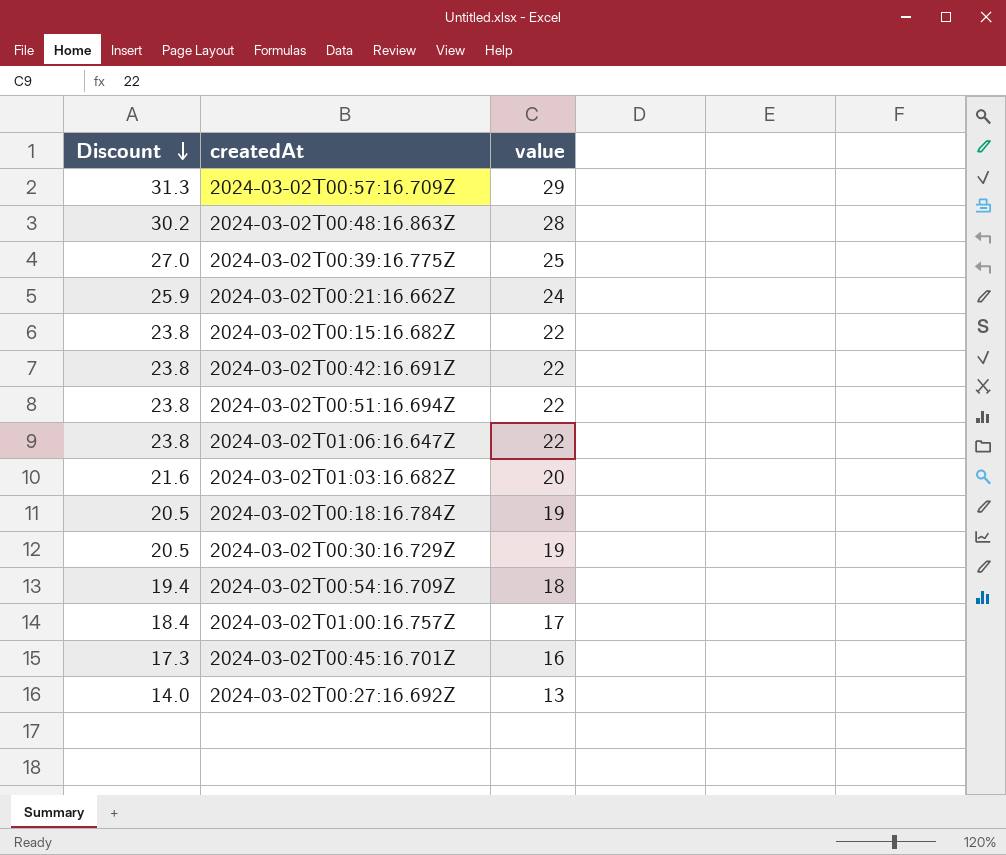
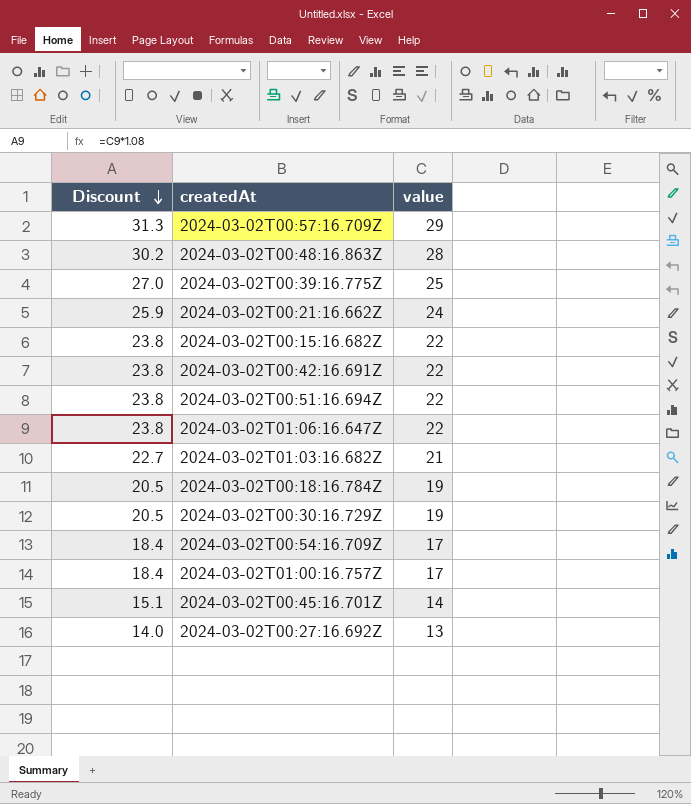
2024-03-02T01:03:16.682Z | Discount: 21.6 -> 22.7
2024-03-02T01:03:16.682Z | value: 20 -> 21
2024-03-02T00:54:16.709Z | Discount: 19.4 -> 18.4
2024-03-02T00:54:16.709Z | value: 18 -> 17
2024-03-02T00:45:16.701Z | Discount: 17.3 -> 15.1
2024-03-02T00:45:16.701Z | value: 16 -> 14

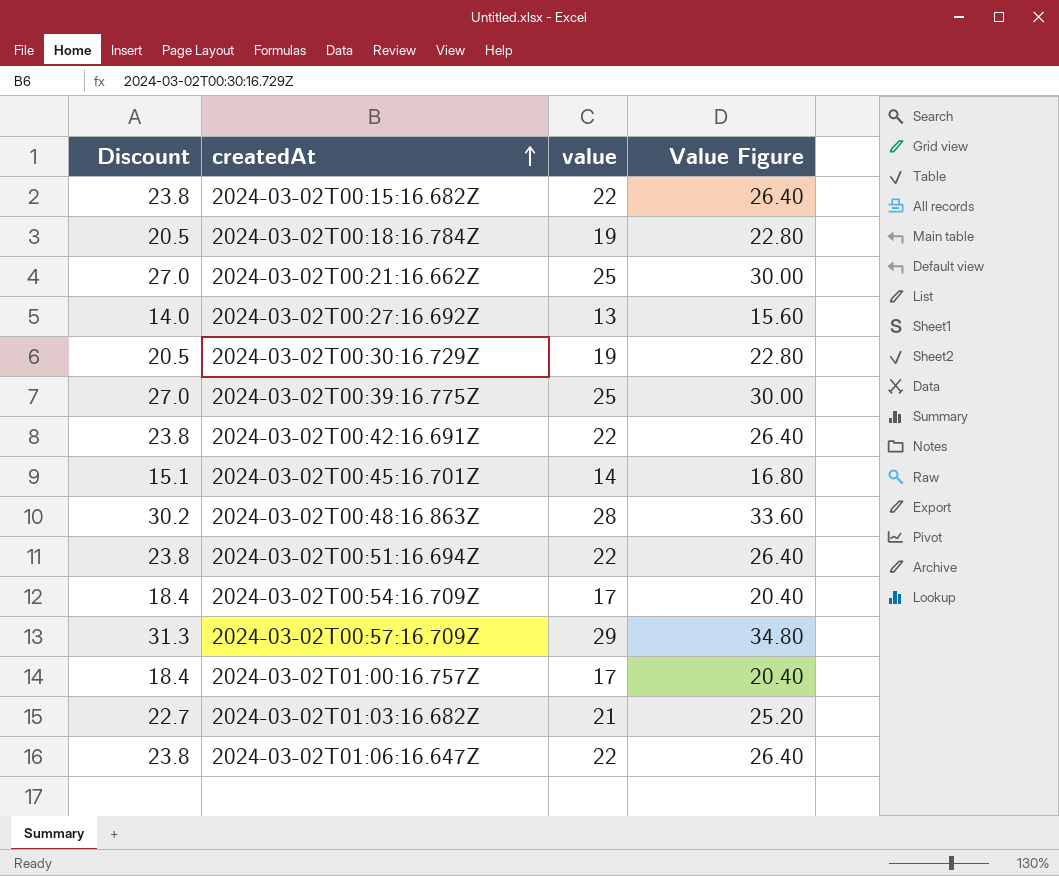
row order: Discount descending -> createdAt ascending
column Value Figure | formula: none -> [value] * 1.2
2024-03-02T00:21:16.662Z | Discount: 25.9 -> 27.0
2024-03-02T00:21:16.662Z | value: 24 -> 25

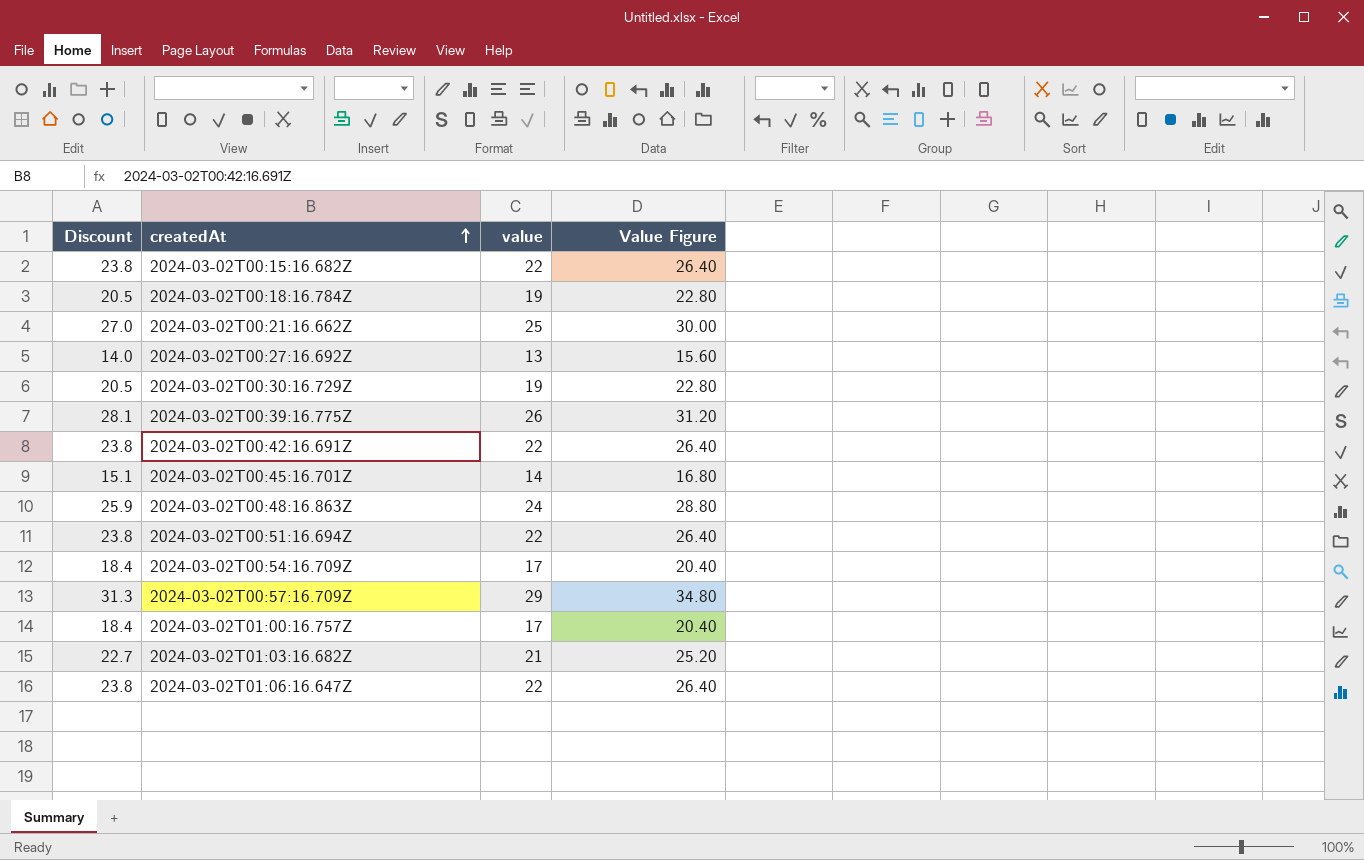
2024-03-02T00:39:16.775Z | Discount: 27.0 -> 28.1
2024-03-02T00:39:16.775Z | value: 25 -> 26
2024-03-02T00:39:16.775Z | Value Figure: 30.00 -> 31.20
2024-03-02T00:48:16.863Z | Discount: 30.2 -> 25.9
2024-03-02T00:48:16.863Z | value: 28 -> 24
2024-03-02T00:48:16.863Z | Value Figure: 33.60 -> 28.80

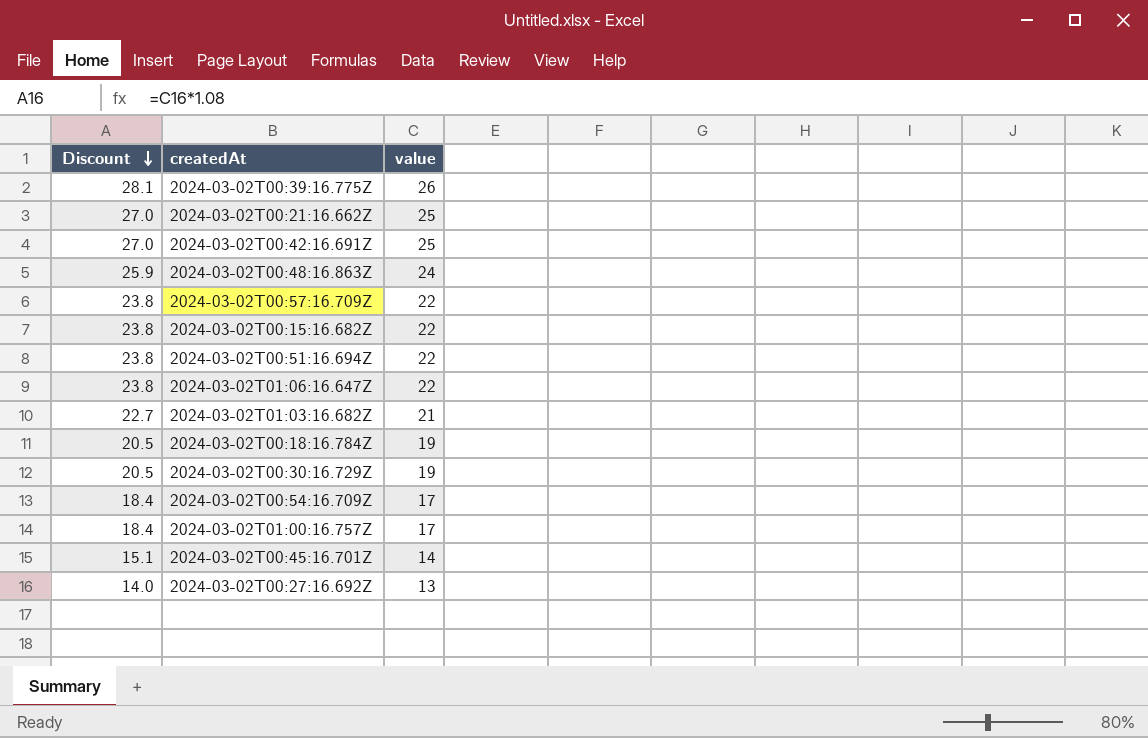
row order: createdAt ascending -> Discount descending
column Value Figure | formula: [value] * 1.2 -> none
2024-03-02T00:42:16.691Z | Discount: 23.8 -> 27.0
2024-03-02T00:42:16.691Z | value: 22 -> 25
2024-03-02T00:57:16.709Z | Discount: 31.3 -> 23.8
2024-03-02T00:57:16.709Z | value: 29 -> 22

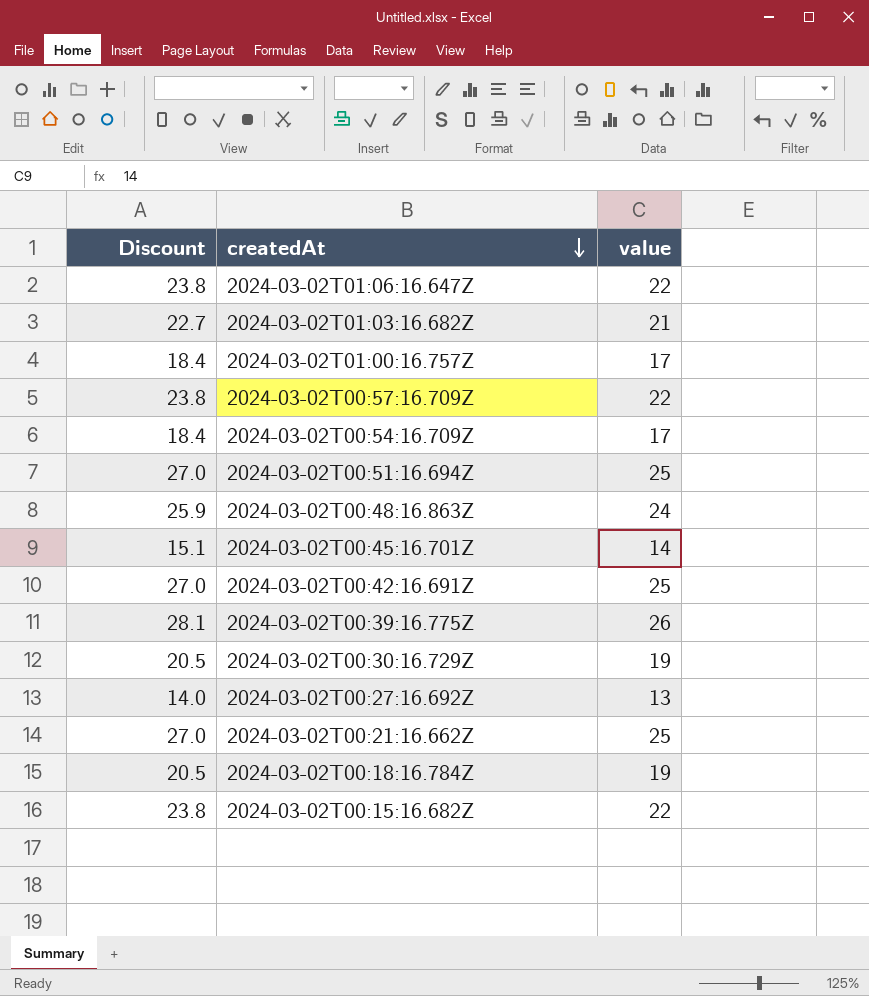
row order: Discount descending -> createdAt descending
2024-03-02T00:51:16.694Z | Discount: 23.8 -> 27.0
2024-03-02T00:51:16.694Z | value: 22 -> 25

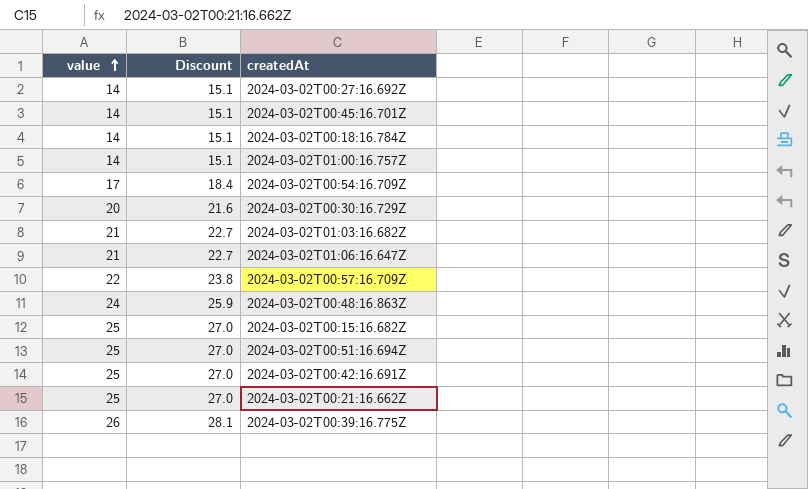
row order: createdAt descending -> value ascending
column value | position: 3 -> 1
2024-03-02T00:27:16.692Z | value: 13 -> 14
2024-03-02T00:27:16.692Z | Discount: 14.0 -> 15.1
2024-03-02T00:18:16.784Z | value: 19 -> 14
2024-03-02T00:18:16.784Z | Discount: 20.5 -> 15.1
2024-03-02T01:00:16.757Z | value: 17 -> 14
2024-03-02T01:00:16.757Z | Discount: 18.4 -> 15.1
2024-03-02T00:30:16.729Z | value: 19 -> 20
2024-03-02T00:30:16.729Z | Discount: 20.5 -> 21.6
2024-03-02T01:06:16.647Z | value: 22 -> 21
2024-03-02T01:06:16.647Z | Discount: 23.8 -> 22.7
2024-03-02T00:15:16.682Z | value: 22 -> 25
2024-03-02T00:15:16.682Z | Discount: 23.8 -> 27.0

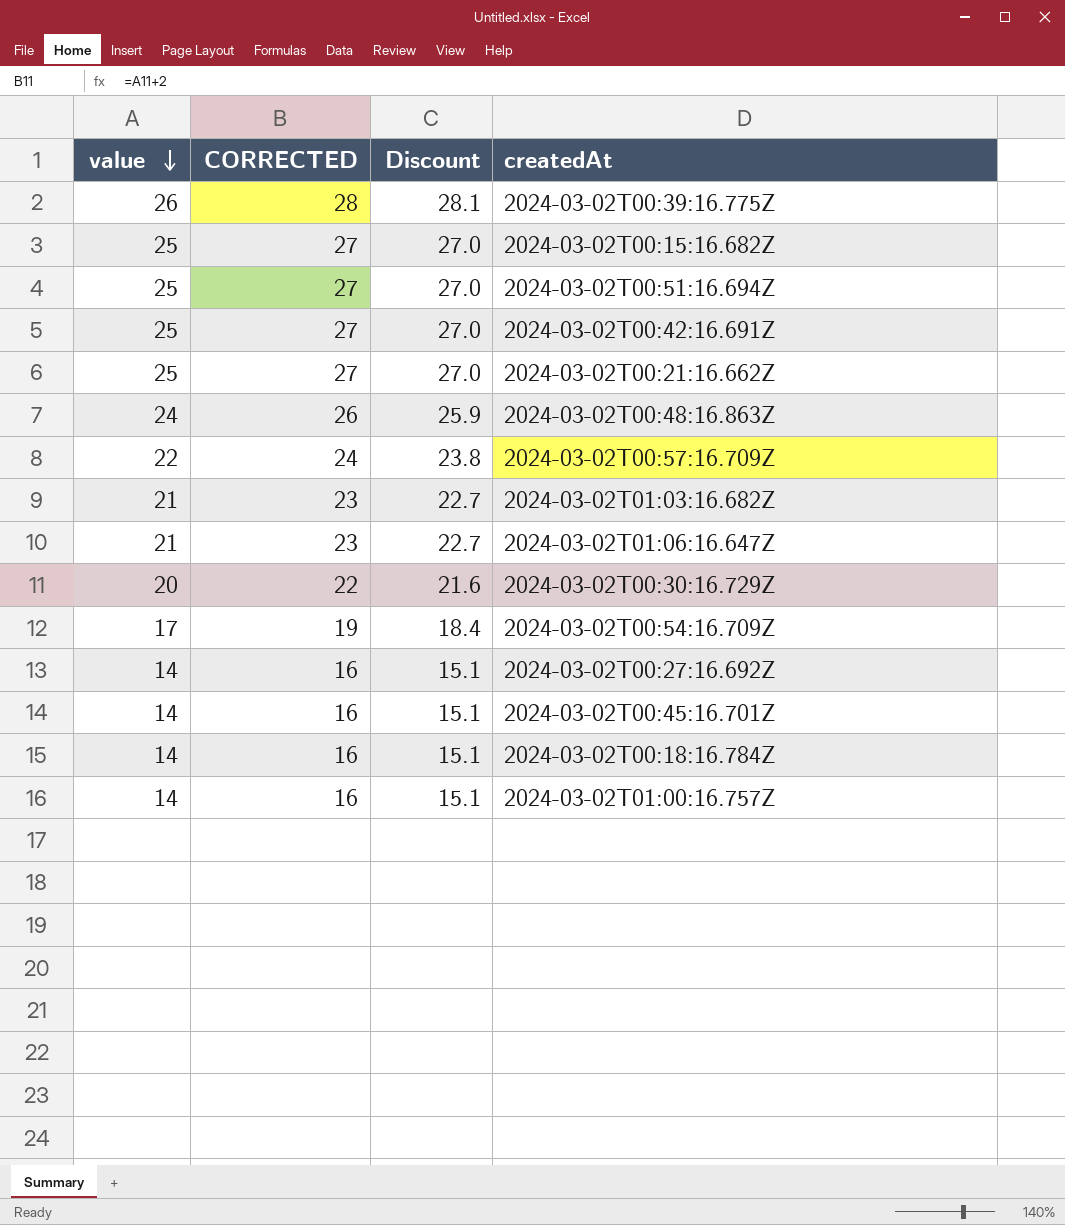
row order: value ascending -> value descending
column CORRECTED | formula: none -> [value] + 2

